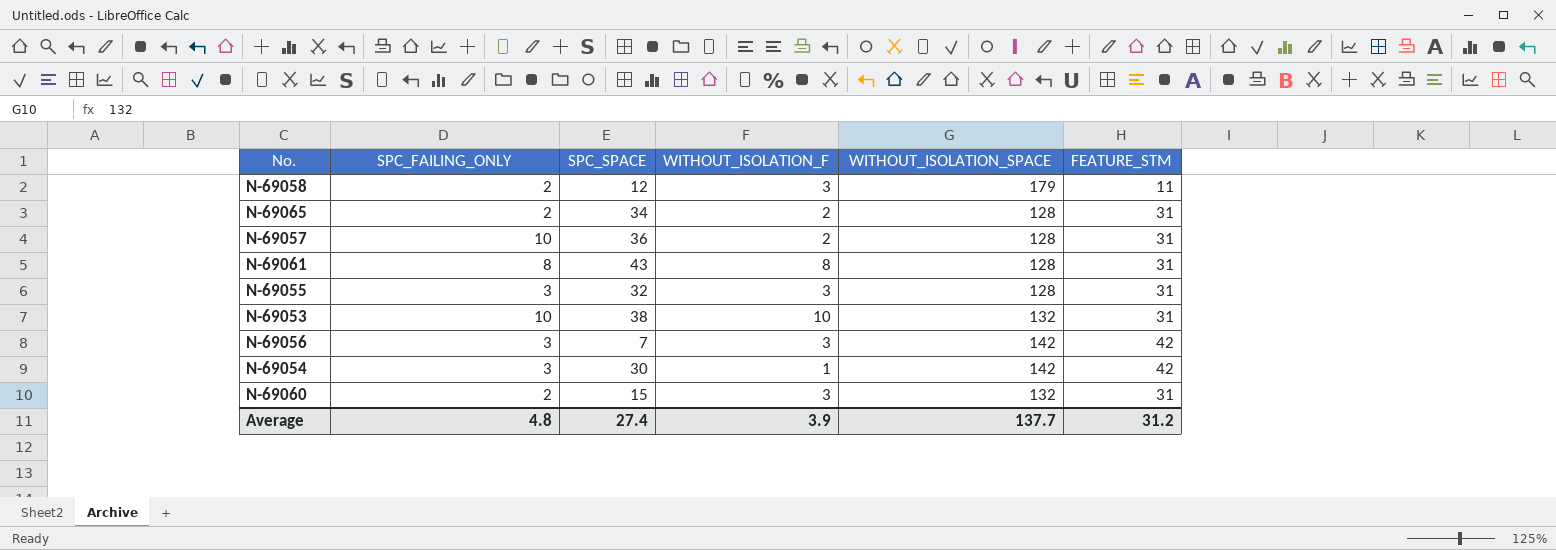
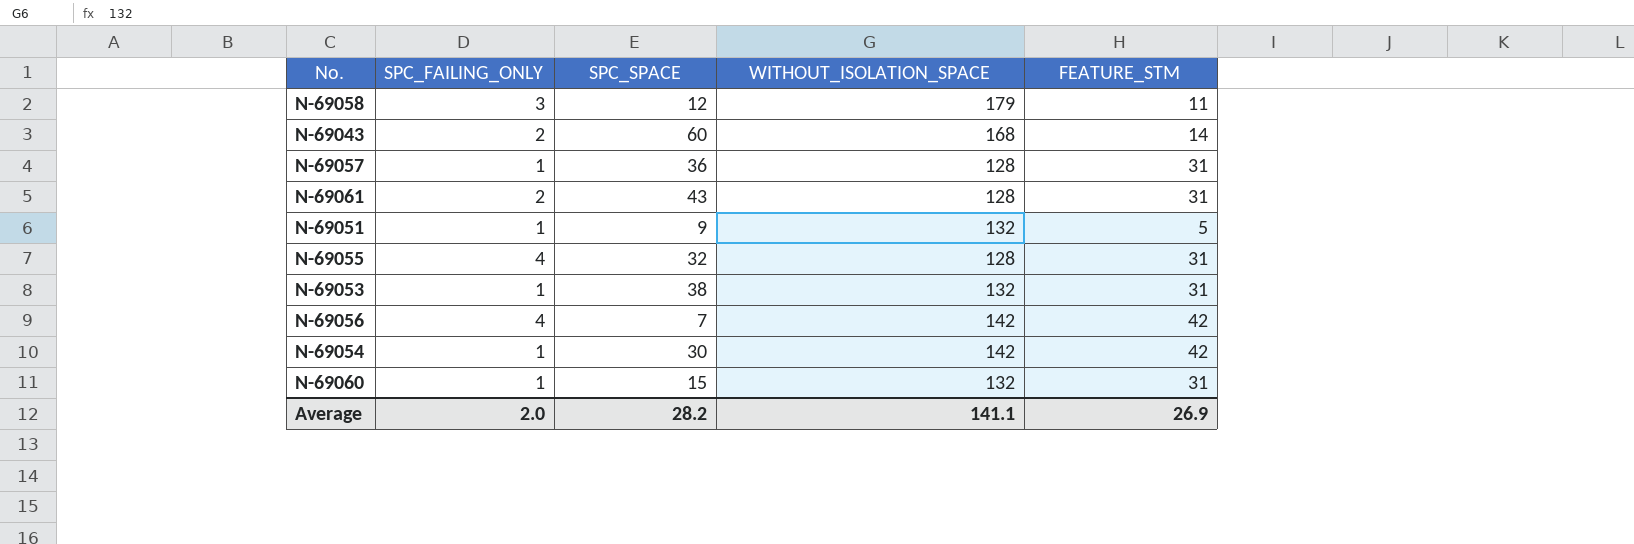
column WITHOUT_ISOLATION_F | position: 4 -> none
row N-69065: 2 | 34 | 2 | 128 | 31 -> none
N-69058 | SPC_FAILING_ONLY: 2 -> 3
row N-69043: none -> 2 | 60 | 168 | 14
N-69057 | SPC_FAILING_ONLY: 10 -> 1
N-69061 | SPC_FAILING_ONLY: 8 -> 2
row N-69051: none -> 1 | 9 | 132 | 5
N-69055 | SPC_FAILING_ONLY: 3 -> 4
N-69053 | SPC_FAILING_ONLY: 10 -> 1
N-69056 | SPC_FAILING_ONLY: 3 -> 4
N-69054 | SPC_FAILING_ONLY: 3 -> 1
N-69060 | SPC_FAILING_ONLY: 2 -> 1
Average | SPC_FAILING_ONLY: 4.8 -> 2.0
Average | SPC_SPACE: 27.4 -> 28.2
Average | WITHOUT_ISOLATION_SPACE: 137.7 -> 141.1
Average | FEATURE_STM: 31.2 -> 26.9

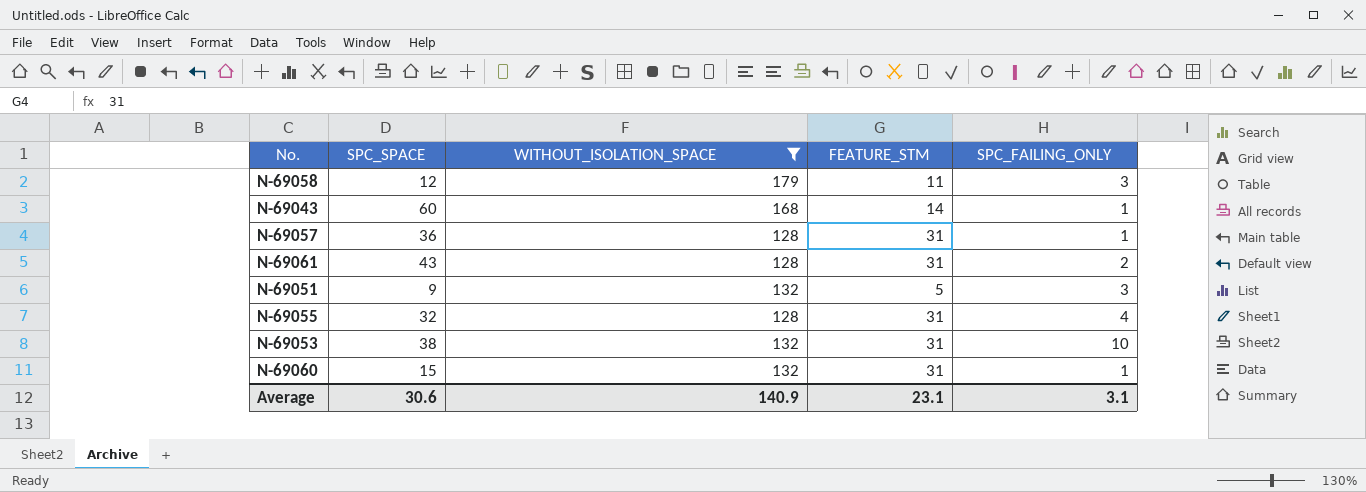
filter: none -> WITHOUT_ISOLATION_SPACE != 142
column SPC_FAILING_ONLY | position: 2 -> 5
N-69043 | SPC_FAILING_ONLY: 2 -> 1
N-69051 | SPC_FAILING_ONLY: 1 -> 3
N-69053 | SPC_FAILING_ONLY: 1 -> 10
Average | SPC_SPACE: 28.2 -> 30.6
Average | WITHOUT_ISOLATION_SPACE: 141.1 -> 140.9
Average | FEATURE_STM: 26.9 -> 23.1
Average | SPC_FAILING_ONLY: 2.0 -> 3.1

